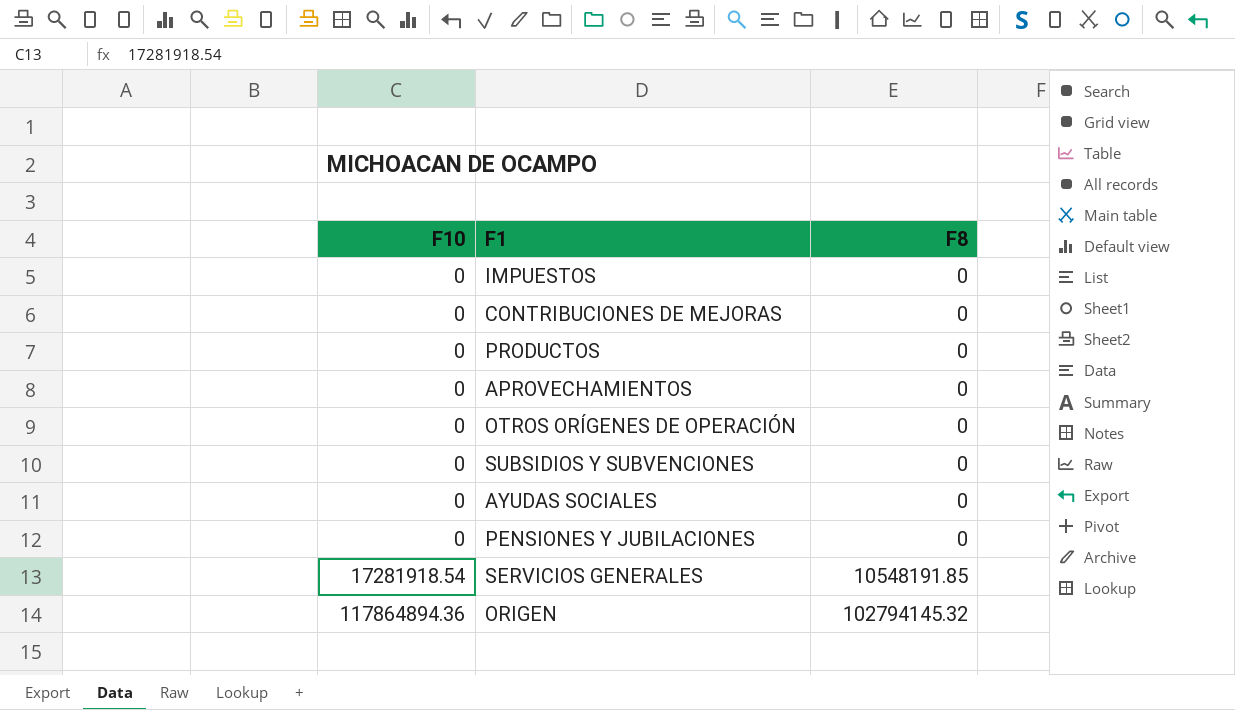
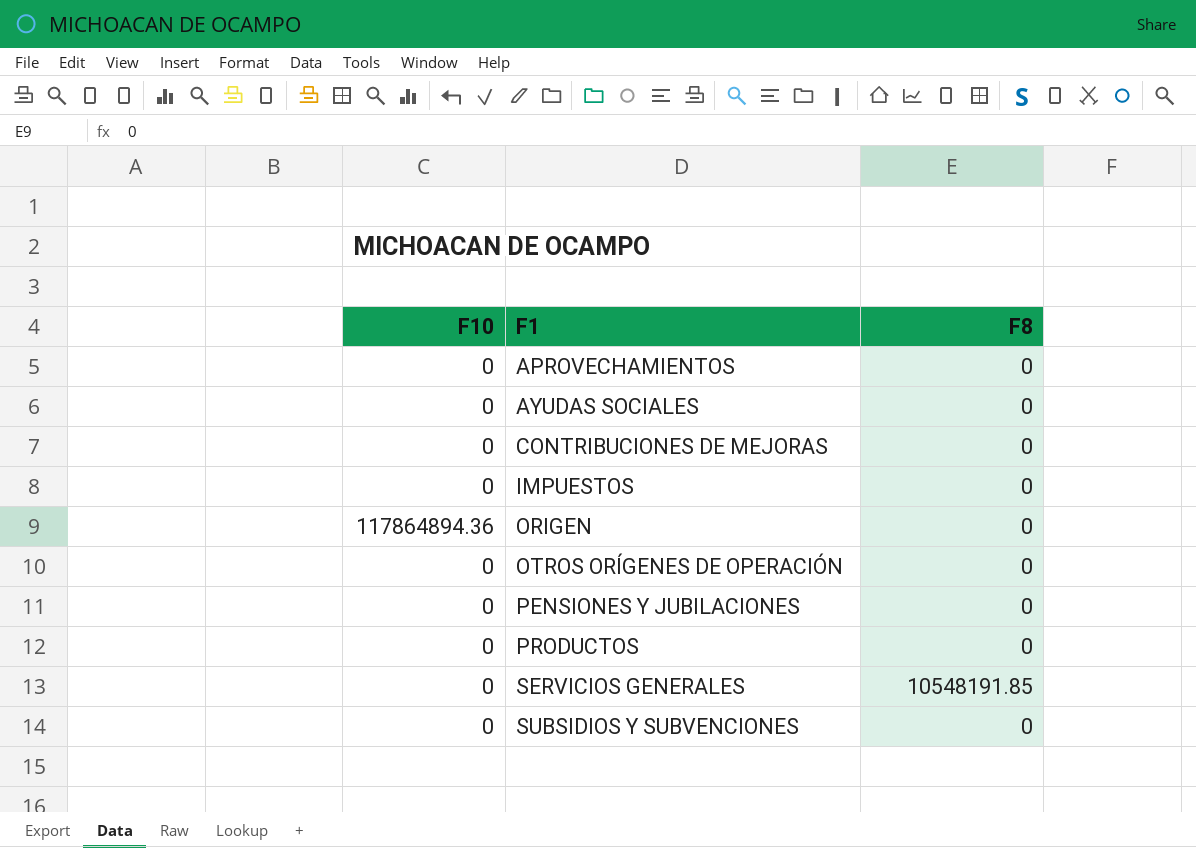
row order: F10 ascending -> F1 ascending
ORIGEN | F8: 102794145.32 -> 0
SERVICIOS GENERALES | F10: 17281918.54 -> 0

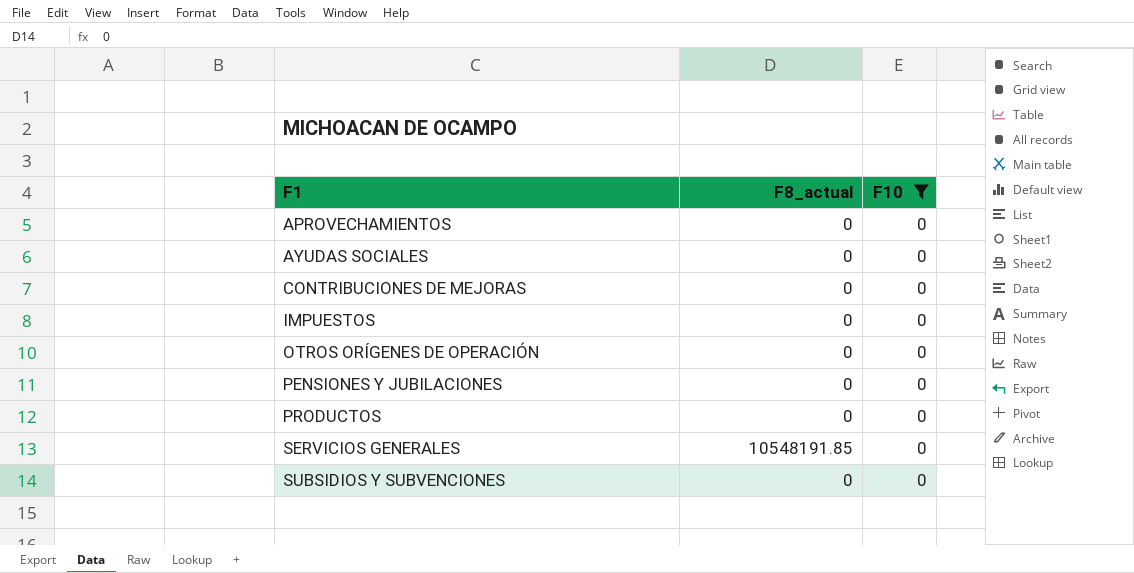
filter: none -> F10 = 0
column name: F8 -> F8_actual
column F10 | position: 1 -> 3

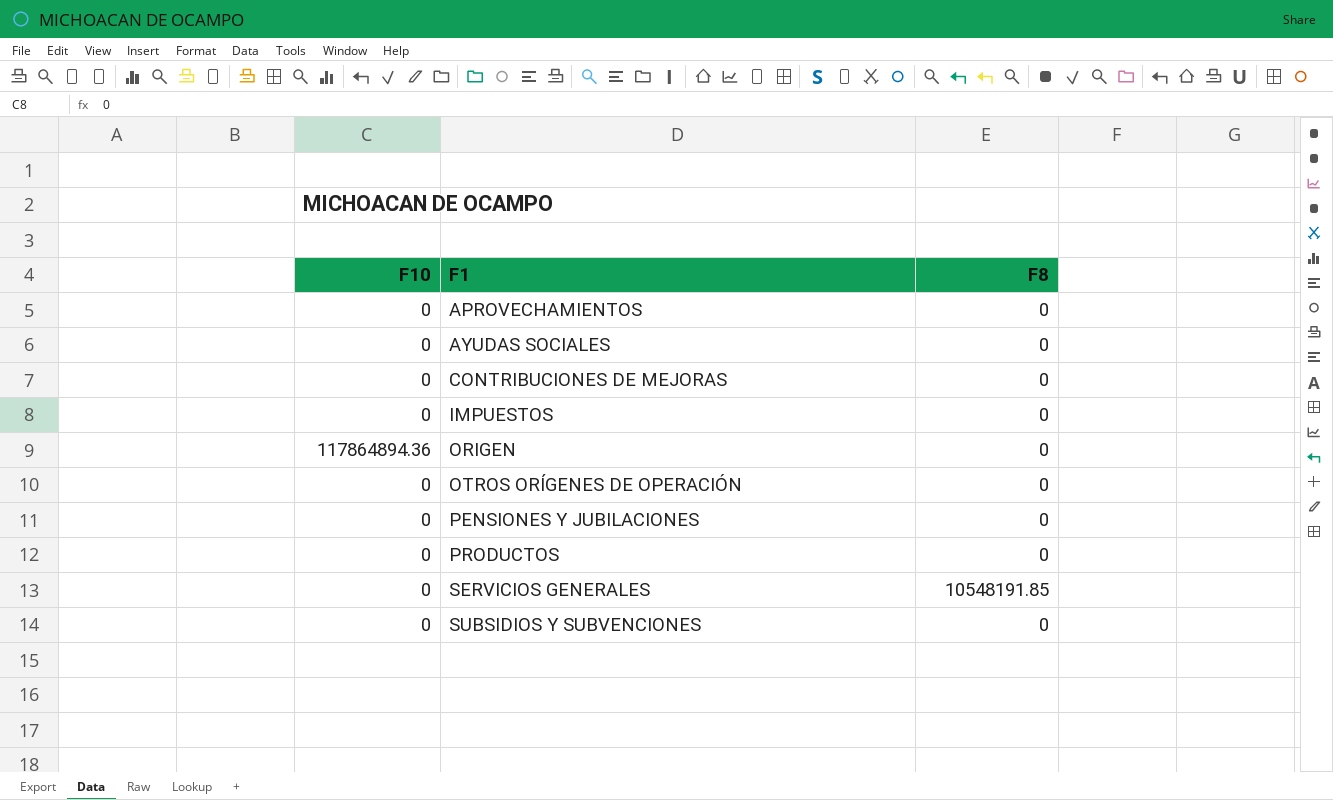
filter: F10 = 0 -> none
column F10 | position: 3 -> 1
column name: F8_actual -> F8

